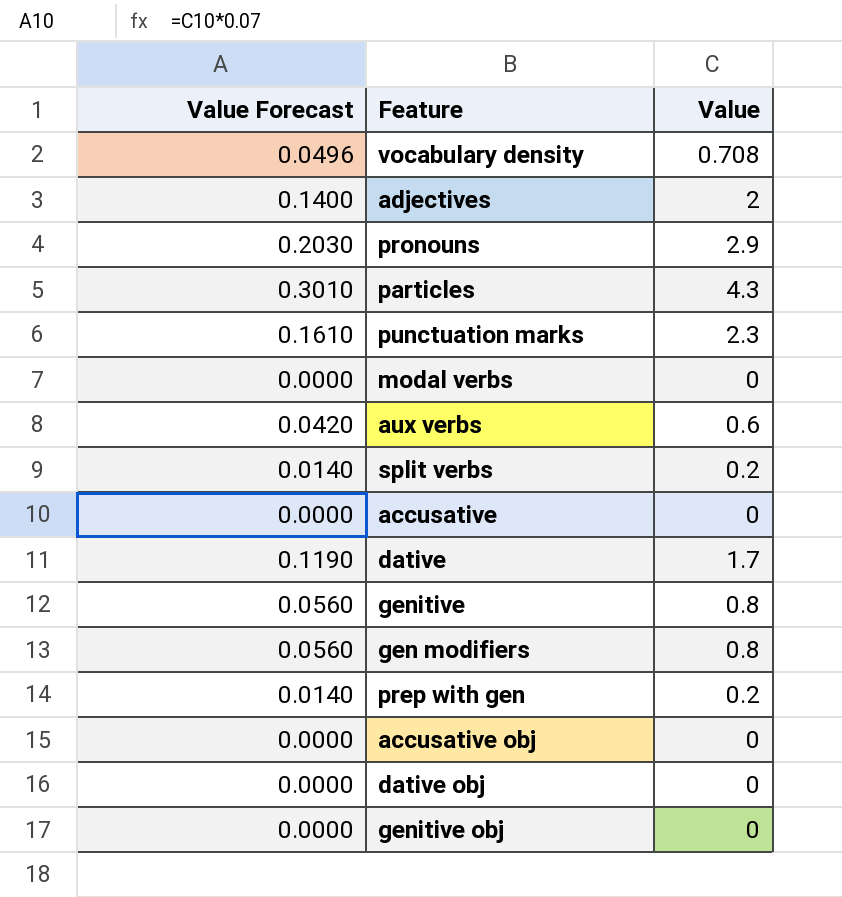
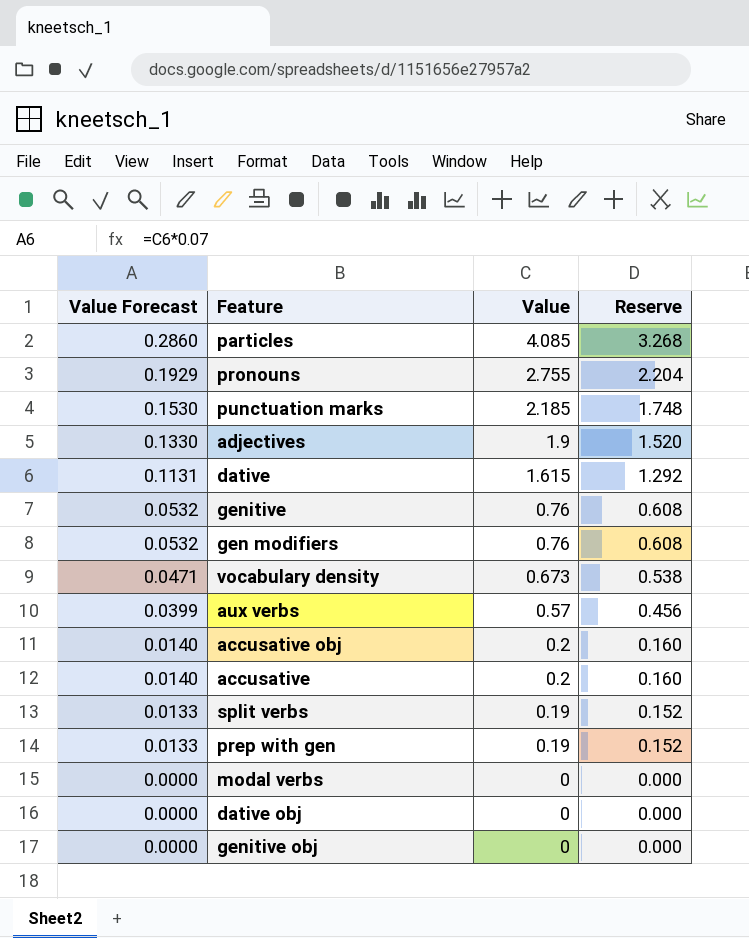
row order: none -> Value Forecast descending
column Reserve | formula: none -> [Value] * 0.8
particles | Value Forecast: 0.3010 -> 0.2860
particles | Value: 4.3 -> 4.085
pronouns | Value Forecast: 0.2030 -> 0.1929
pronouns | Value: 2.9 -> 2.755
punctuation marks | Value Forecast: 0.1610 -> 0.1530
punctuation marks | Value: 2.3 -> 2.185
adjectives | Value Forecast: 0.1400 -> 0.1330
adjectives | Value: 2 -> 1.9
dative | Value Forecast: 0.1190 -> 0.1131
dative | Value: 1.7 -> 1.615
genitive | Value Forecast: 0.0560 -> 0.0532
genitive | Value: 0.8 -> 0.76
gen modifiers | Value Forecast: 0.0560 -> 0.0532
gen modifiers | Value: 0.8 -> 0.76
vocabulary density | Value Forecast: 0.0496 -> 0.0471
vocabulary density | Value: 0.708 -> 0.673
aux verbs | Value Forecast: 0.0420 -> 0.0399
aux verbs | Value: 0.6 -> 0.57
accusative obj | Value Forecast: 0.0000 -> 0.0140
accusative obj | Value: 0 -> 0.2
accusative | Value Forecast: 0.0000 -> 0.0140
accusative | Value: 0 -> 0.2
split verbs | Value Forecast: 0.0140 -> 0.0133
split verbs | Value: 0.2 -> 0.19
prep with gen | Value Forecast: 0.0140 -> 0.0133
prep with gen | Value: 0.2 -> 0.19

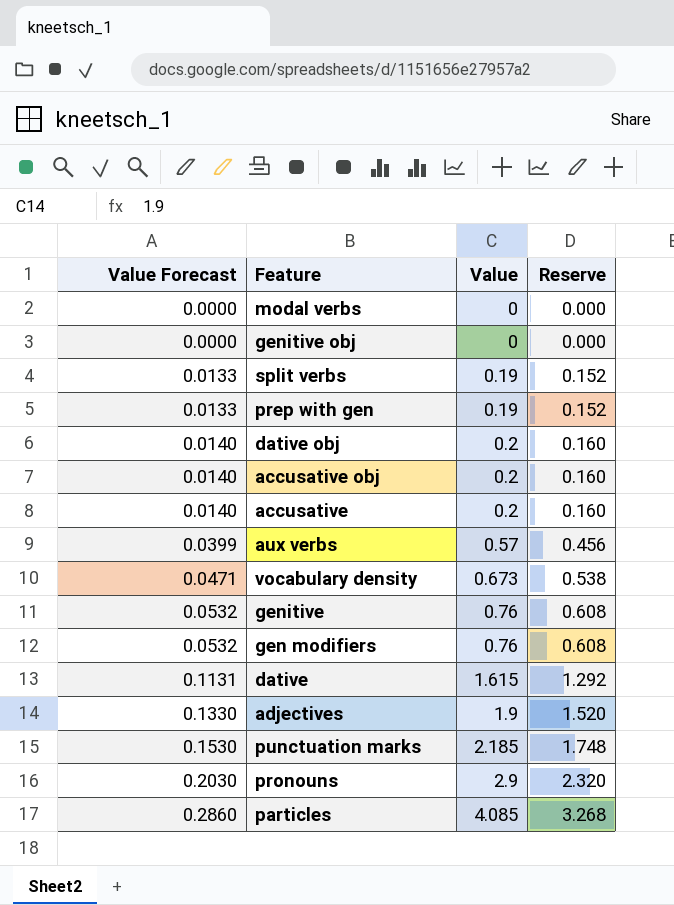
row order: Value Forecast descending -> Value Forecast ascending
dative obj | Value Forecast: 0.0000 -> 0.0140
dative obj | Value: 0 -> 0.2
dative obj | Reserve: 0.000 -> 0.160
pronouns | Value Forecast: 0.1929 -> 0.2030
pronouns | Value: 2.755 -> 2.9
pronouns | Reserve: 2.204 -> 2.320

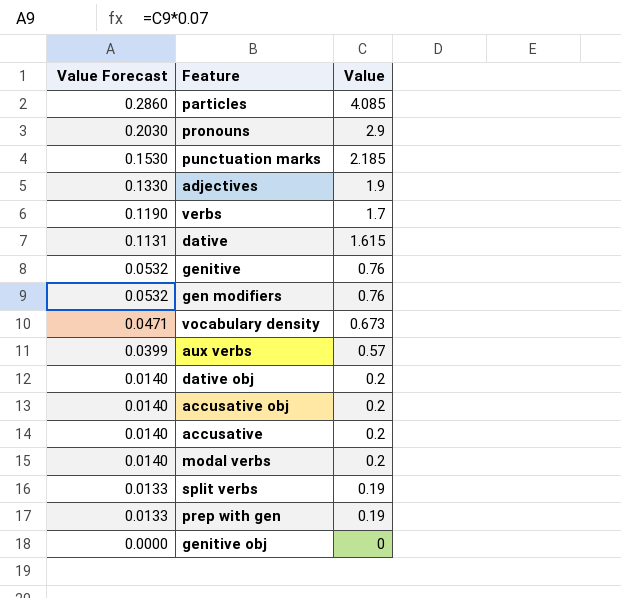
row order: Value Forecast ascending -> Value Forecast descending
column Reserve | formula: [Value] * 0.8 -> none
row verbs: none -> 0.1190 | 1.7
modal verbs | Value Forecast: 0.0000 -> 0.0140
modal verbs | Value: 0 -> 0.2

